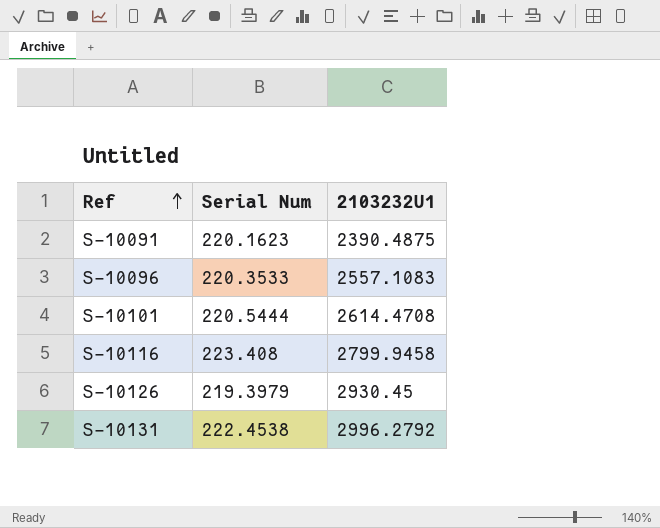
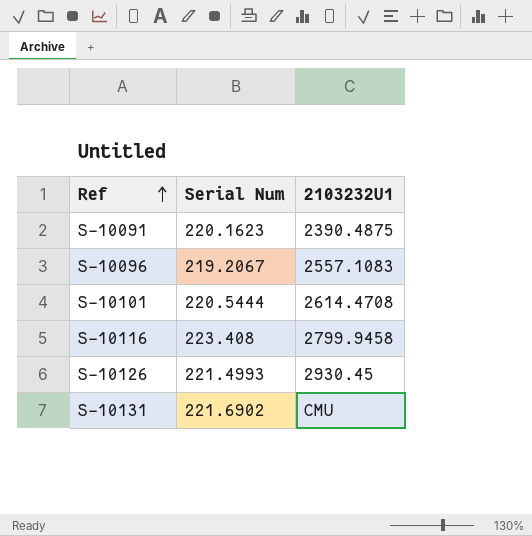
S-10096 | Serial Num: 220.3533 -> 219.2067
S-10126 | Serial Num: 219.3979 -> 221.4993
S-10131 | Serial Num: 222.4538 -> 221.6902
S-10131 | 2103232U1: 2996.2792 -> CMU

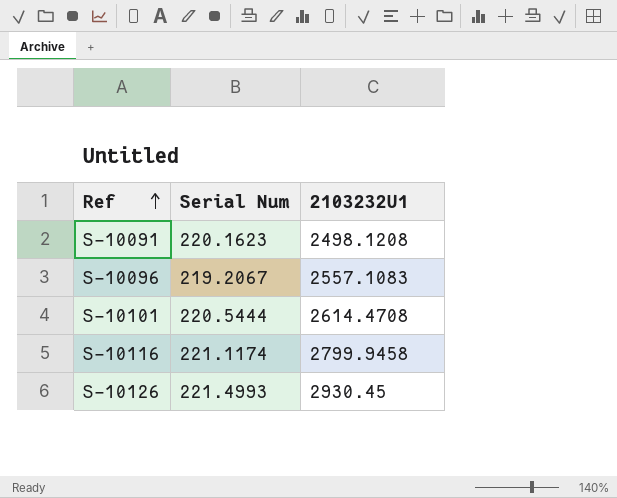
row S-10131: 221.6902 | CMU -> none
S-10091 | 2103232U1: 2390.4875 -> 2498.1208
S-10116 | Serial Num: 223.408 -> 221.1174

